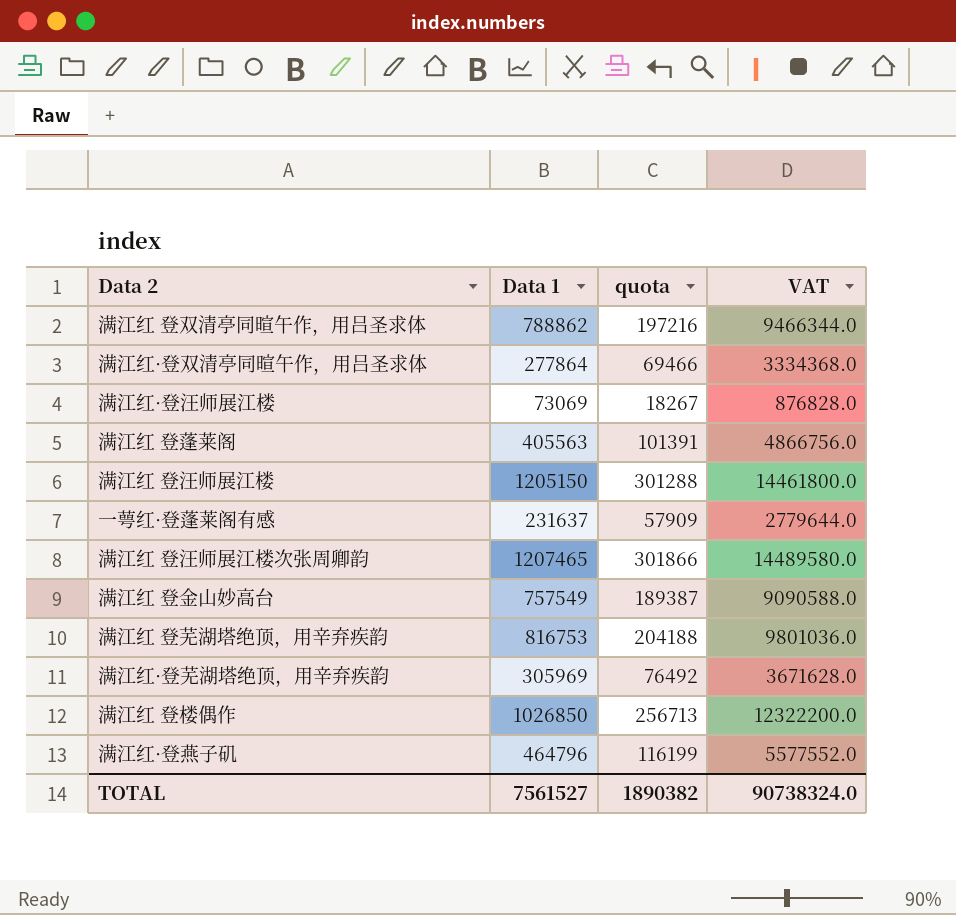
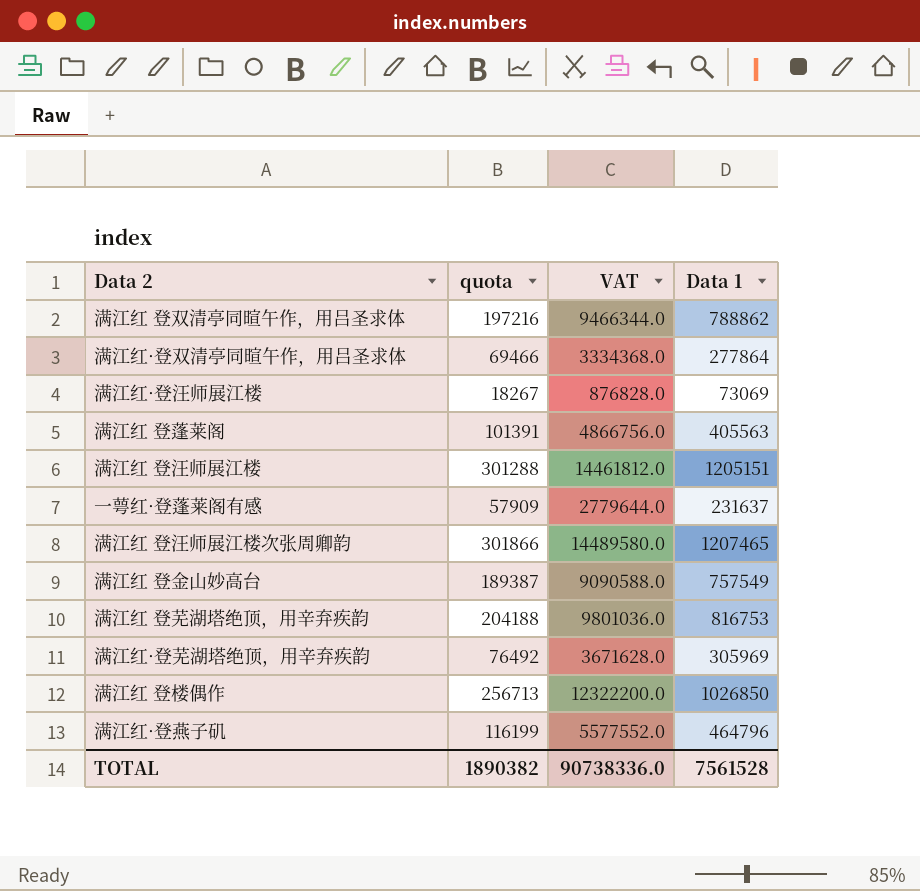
column Data 1 | position: 2 -> 4
满江红 登汪师展江楼 | VAT: 14461800.0 -> 14461812.0
满江红 登汪师展江楼 | Data 1: 1205150 -> 1205151
TOTAL | VAT: 90738324.0 -> 90738336.0
TOTAL | Data 1: 7561527 -> 7561528

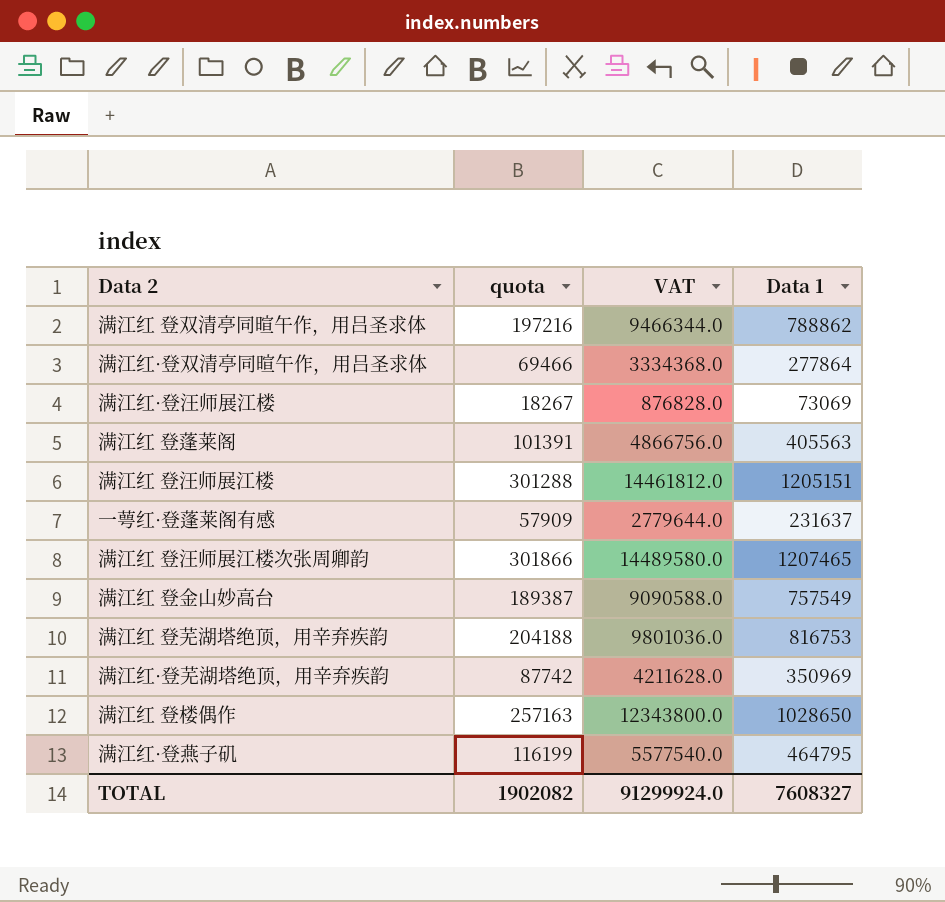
满江红·登芜湖塔绝顶，用辛弃疾韵 | quota: 76492 -> 87742
满江红·登芜湖塔绝顶，用辛弃疾韵 | VAT: 3671628.0 -> 4211628.0
满江红·登芜湖塔绝顶，用辛弃疾韵 | Data 1: 305969 -> 350969
满江红 登楼偶作 | quota: 256713 -> 257163
满江红 登楼偶作 | VAT: 12322200.0 -> 12343800.0
满江红 登楼偶作 | Data 1: 1026850 -> 1028650
满江红·登燕子矶 | VAT: 5577552.0 -> 5577540.0
满江红·登燕子矶 | Data 1: 464796 -> 464795
TOTAL | quota: 1890382 -> 1902082
TOTAL | VAT: 90738336.0 -> 91299924.0
TOTAL | Data 1: 7561528 -> 7608327

